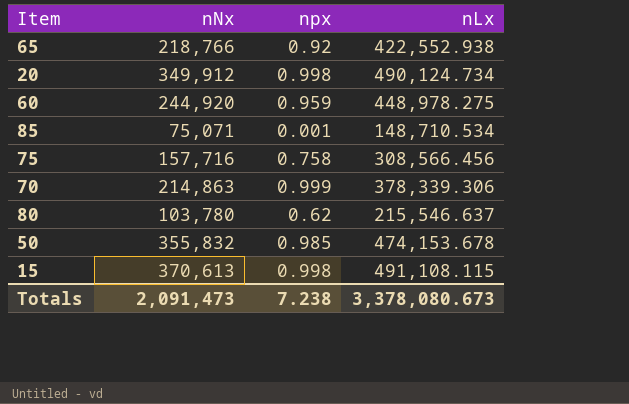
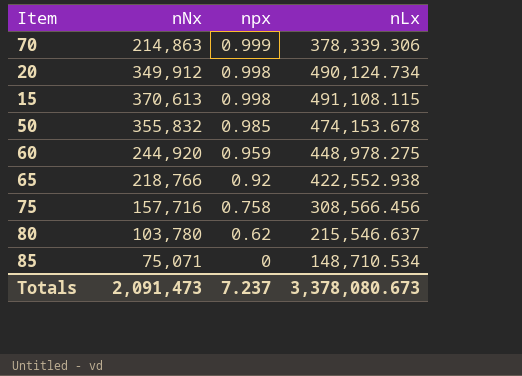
row order: none -> npx descending
85 | npx: 0.001 -> 0
Totals | npx: 7.238 -> 7.237

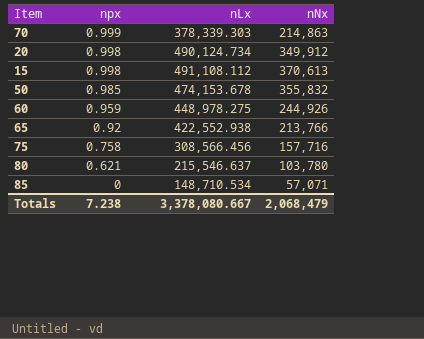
column nNx | position: 2 -> 4
70 | nLx: 378,339.306 -> 378,339.303
15 | nLx: 491,108.115 -> 491,108.112
60 | nNx: 244,920 -> 244,926
65 | nNx: 218,766 -> 213,766
80 | npx: 0.62 -> 0.621
85 | nNx: 75,071 -> 57,071
Totals | npx: 7.237 -> 7.238
Totals | nLx: 3,378,080.673 -> 3,378,080.667
Totals | nNx: 2,091,473 -> 2,068,479

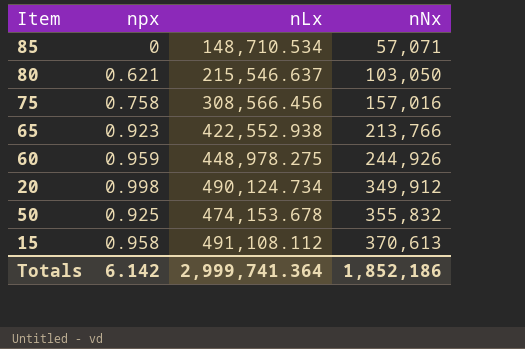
row order: npx descending -> nNx ascending
row 70: 0.999 | 378,339.303 | 214,863 -> none
80 | nNx: 103,780 -> 103,050
75 | nNx: 157,716 -> 157,016
65 | npx: 0.92 -> 0.923
50 | npx: 0.985 -> 0.925
15 | npx: 0.998 -> 0.958
Totals | npx: 7.238 -> 6.142
Totals | nLx: 3,378,080.667 -> 2,999,741.364
Totals | nNx: 2,068,479 -> 1,852,186

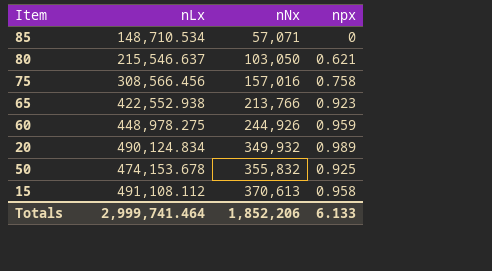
column npx | position: 2 -> 4
20 | nLx: 490,124.734 -> 490,124.834
20 | nNx: 349,912 -> 349,932
20 | npx: 0.998 -> 0.989
Totals | nLx: 2,999,741.364 -> 2,999,741.464
Totals | nNx: 1,852,186 -> 1,852,206
Totals | npx: 6.142 -> 6.133

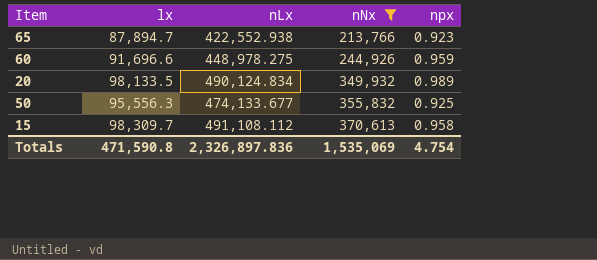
filter: none -> nNx >= 213,766
column lx | position: none -> 2
50 | nLx: 474,153.678 -> 474,133.677
Totals | nLx: 2,999,741.464 -> 2,326,897.836
Totals | nNx: 1,852,206 -> 1,535,069
Totals | npx: 6.133 -> 4.754

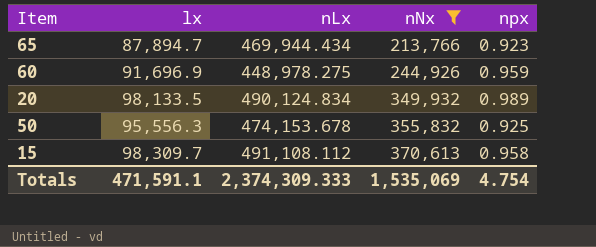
65 | nLx: 422,552.938 -> 469,944.434
60 | lx: 91,696.6 -> 91,696.9
50 | nLx: 474,133.677 -> 474,153.678
Totals | lx: 471,590.8 -> 471,591.1
Totals | nLx: 2,326,897.836 -> 2,374,309.333

